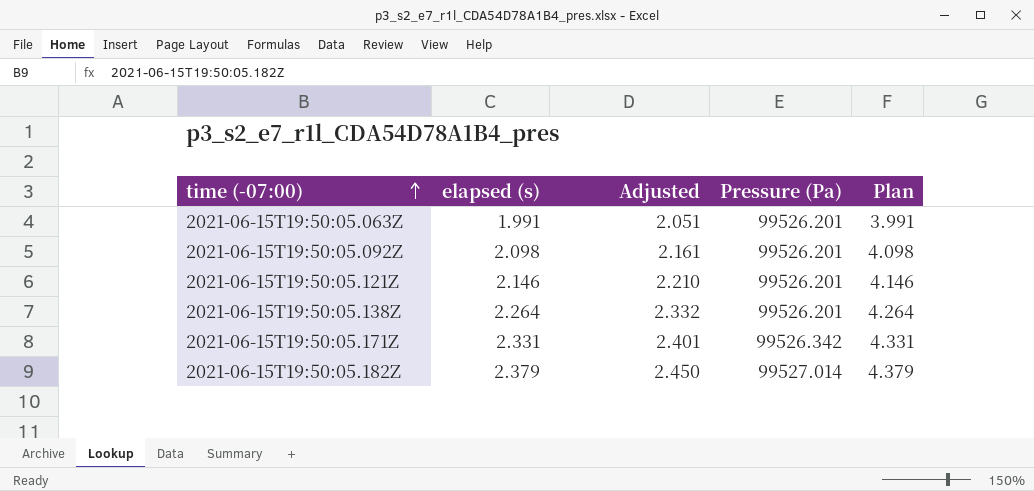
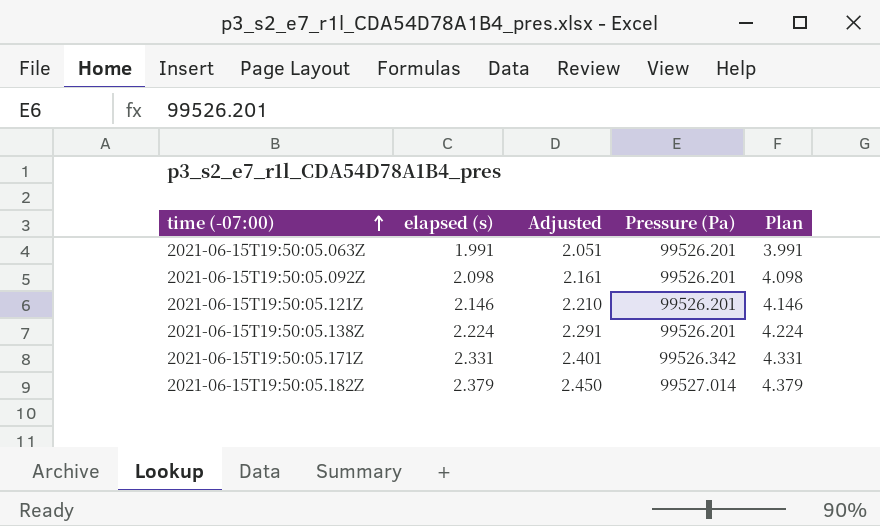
2021-06-15T19:50:05.138Z | elapsed (s): 2.264 -> 2.224
2021-06-15T19:50:05.138Z | Adjusted: 2.332 -> 2.291
2021-06-15T19:50:05.138Z | Plan: 4.264 -> 4.224

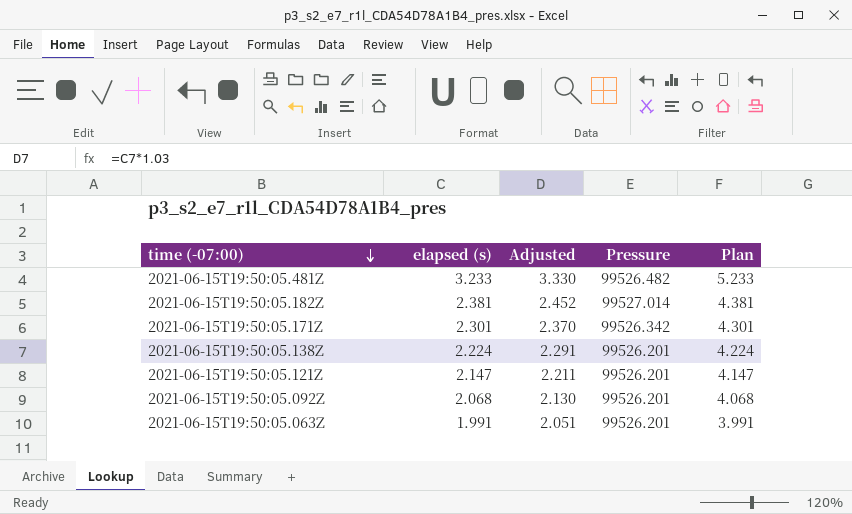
row order: time (-07:00) ascending -> time (-07:00) descending
column name: Pressure (Pa) -> Pressure
row 2021-06-15T19:50:05.481Z: none -> 3.233 | 3.330 | 99526.482 | 5.233
2021-06-15T19:50:05.182Z | elapsed (s): 2.379 -> 2.381
2021-06-15T19:50:05.182Z | Adjusted: 2.450 -> 2.452
2021-06-15T19:50:05.182Z | Plan: 4.379 -> 4.381
2021-06-15T19:50:05.171Z | elapsed (s): 2.331 -> 2.301
2021-06-15T19:50:05.171Z | Adjusted: 2.401 -> 2.370
2021-06-15T19:50:05.171Z | Plan: 4.331 -> 4.301
2021-06-15T19:50:05.121Z | elapsed (s): 2.146 -> 2.147
2021-06-15T19:50:05.121Z | Adjusted: 2.210 -> 2.211
2021-06-15T19:50:05.121Z | Plan: 4.146 -> 4.147
2021-06-15T19:50:05.092Z | elapsed (s): 2.098 -> 2.068
2021-06-15T19:50:05.092Z | Adjusted: 2.161 -> 2.130
2021-06-15T19:50:05.092Z | Plan: 4.098 -> 4.068

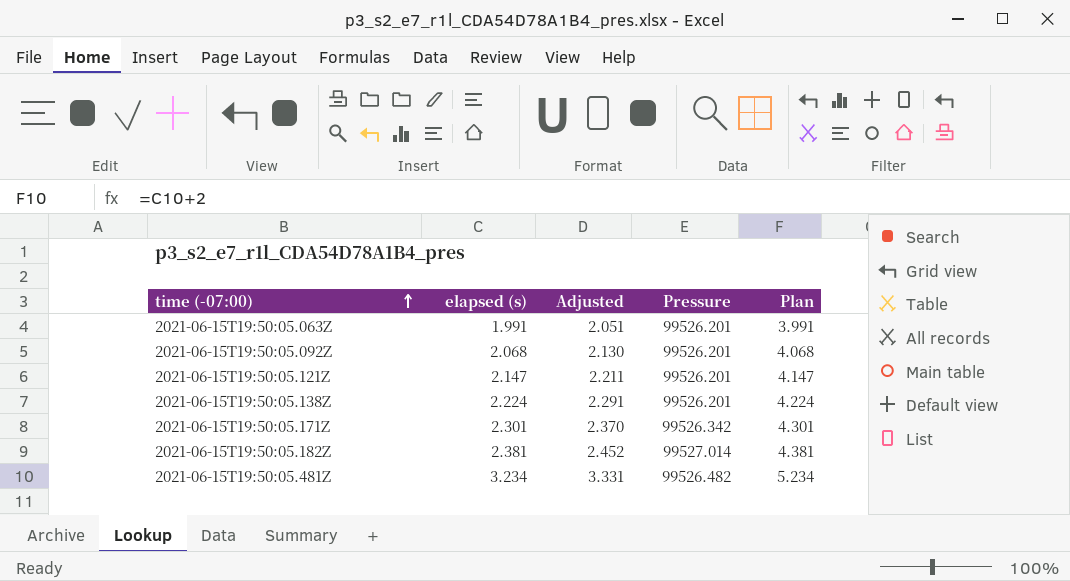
row order: time (-07:00) descending -> time (-07:00) ascending
2021-06-15T19:50:05.481Z | elapsed (s): 3.233 -> 3.234
2021-06-15T19:50:05.481Z | Adjusted: 3.330 -> 3.331
2021-06-15T19:50:05.481Z | Plan: 5.233 -> 5.234

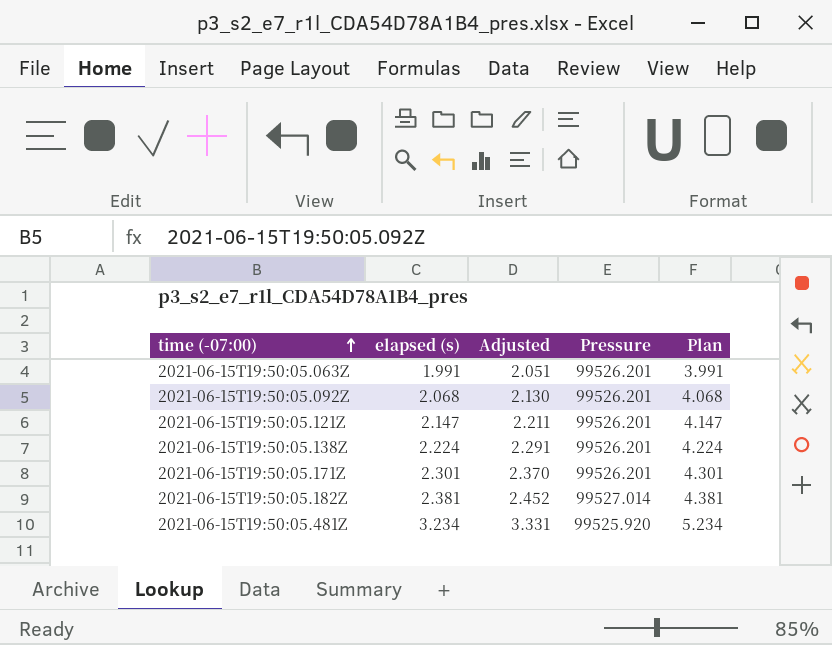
2021-06-15T19:50:05.171Z | Pressure: 99526.342 -> 99526.201
2021-06-15T19:50:05.481Z | Pressure: 99526.482 -> 99525.920

